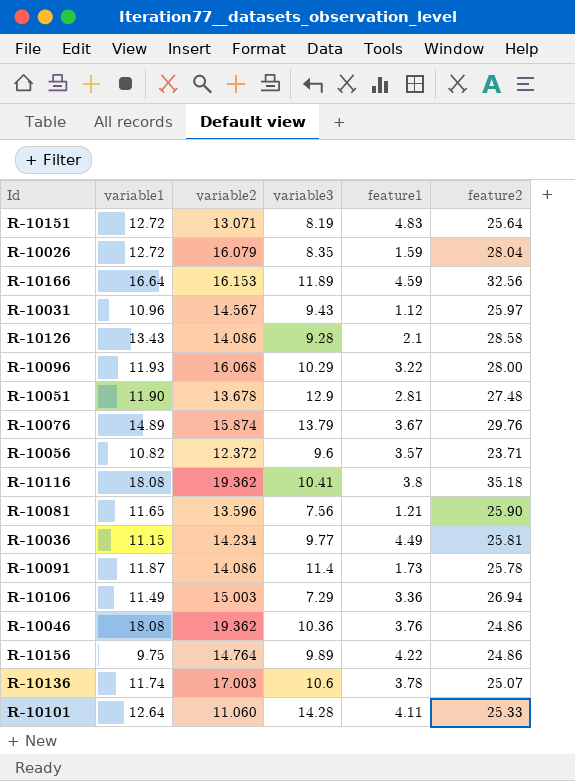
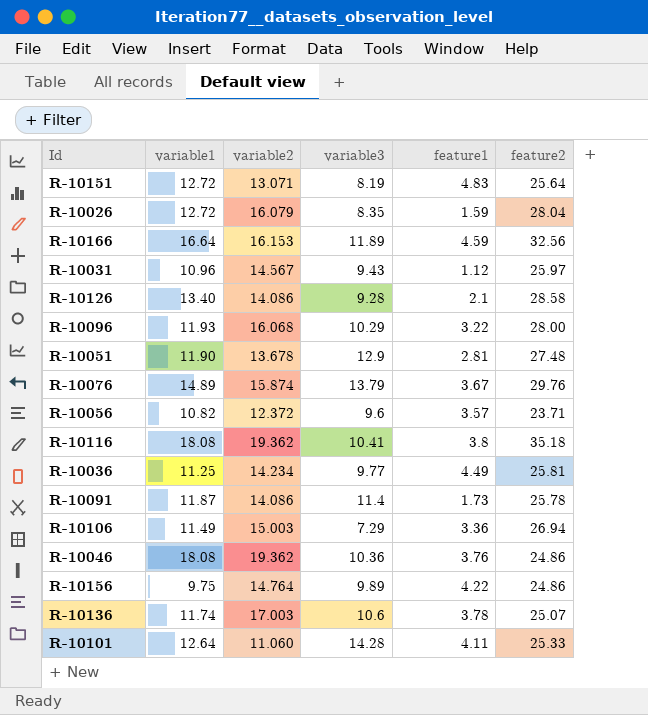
row R-10081: 11.65 | 13.596 | 7.56 | 1.21 | 25.90 -> none
R-10126 | variable1: 13.43 -> 13.40
R-10036 | variable1: 11.15 -> 11.25

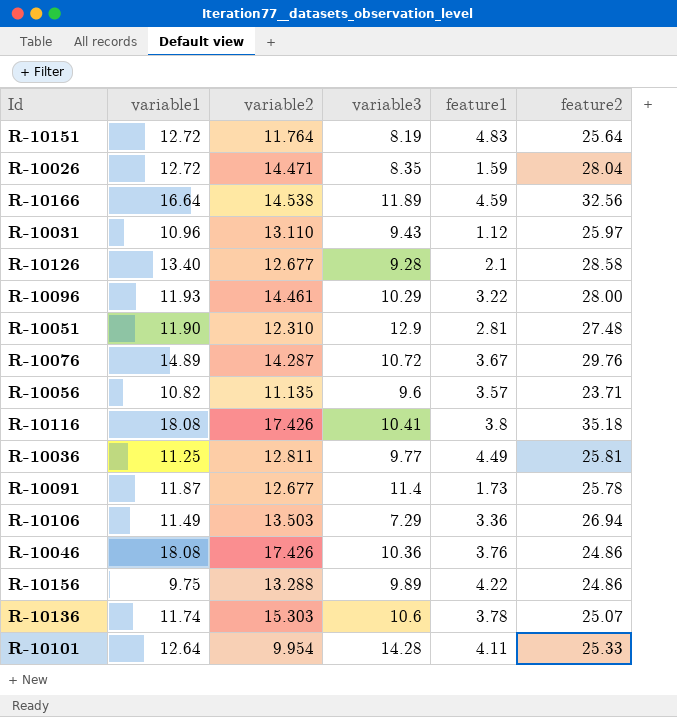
R-10151 | variable2: 13.071 -> 11.764
R-10026 | variable2: 16.079 -> 14.471
R-10166 | variable2: 16.153 -> 14.538
R-10031 | variable2: 14.567 -> 13.110
R-10126 | variable2: 14.086 -> 12.677
R-10096 | variable2: 16.068 -> 14.461
R-10051 | variable2: 13.678 -> 12.310
R-10076 | variable2: 15.874 -> 14.287
R-10076 | variable3: 13.79 -> 10.72
R-10056 | variable2: 12.372 -> 11.135
R-10116 | variable2: 19.362 -> 17.426
R-10036 | variable2: 14.234 -> 12.811
R-10091 | variable2: 14.086 -> 12.677
R-10106 | variable2: 15.003 -> 13.503
R-10046 | variable2: 19.362 -> 17.426
R-10156 | variable2: 14.764 -> 13.288
R-10136 | variable2: 17.003 -> 15.303
R-10101 | variable2: 11.060 -> 9.954

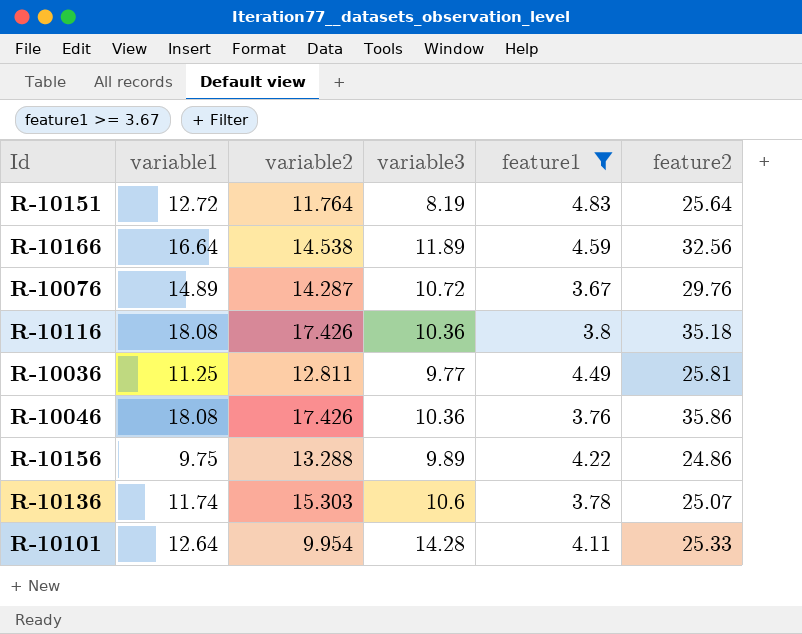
filter: none -> feature1 >= 3.67
R-10116 | variable3: 10.41 -> 10.36
R-10046 | feature2: 24.86 -> 35.86

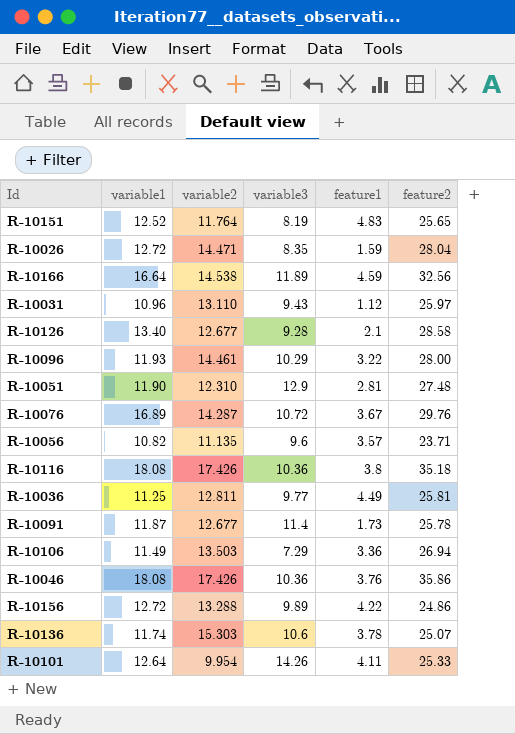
filter: feature1 >= 3.67 -> none
R-10151 | variable1: 12.72 -> 12.52
R-10151 | feature2: 25.64 -> 25.65
R-10076 | variable1: 14.89 -> 16.89
R-10156 | variable1: 9.75 -> 12.72
R-10101 | variable3: 14.28 -> 14.26

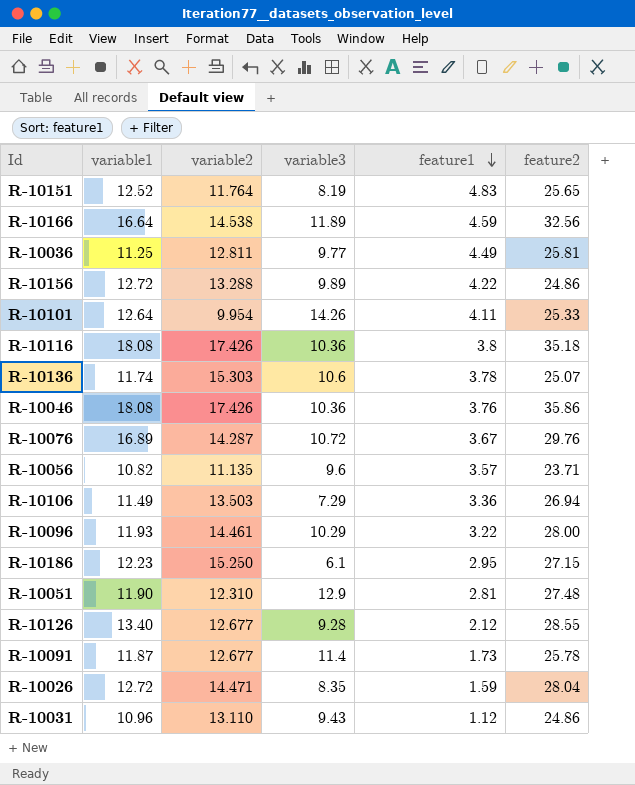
row order: none -> feature1 descending
row R-10186: none -> 12.23 | 15.250 | 6.1 | 2.95 | 27.15
R-10126 | feature1: 2.1 -> 2.12
R-10126 | feature2: 28.58 -> 28.55
R-10031 | feature2: 25.97 -> 24.86

